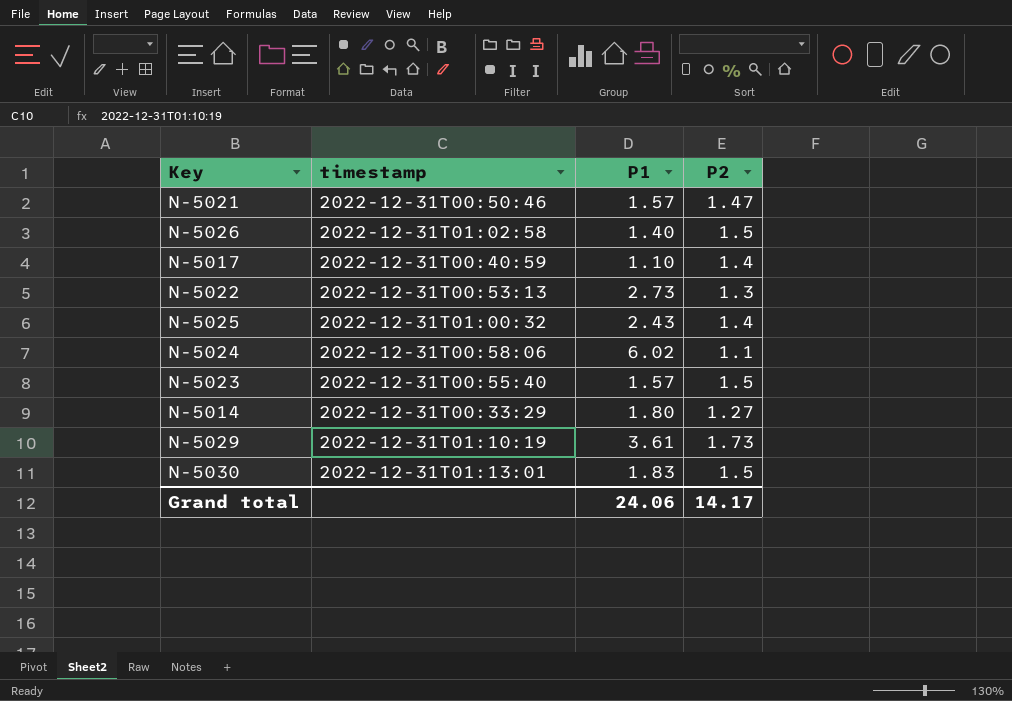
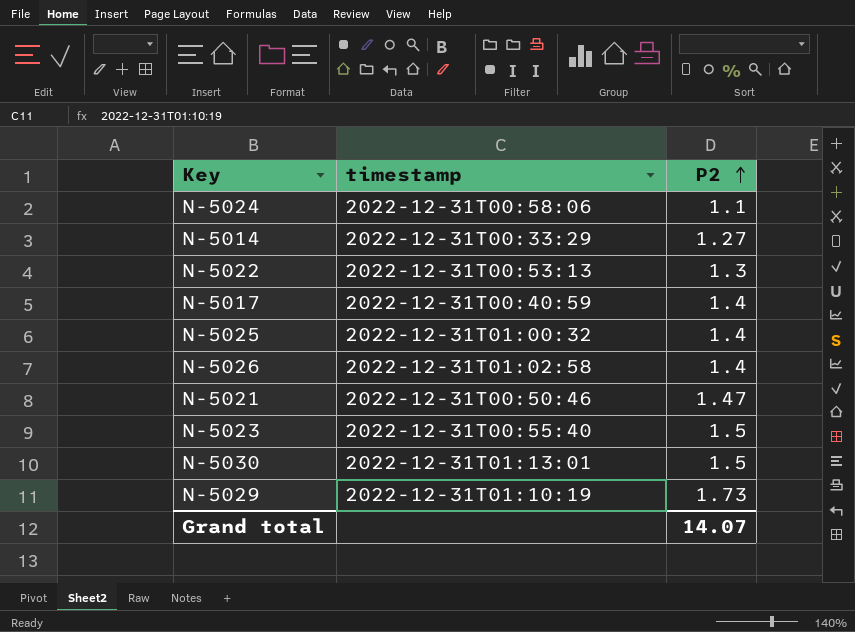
row order: none -> P2 ascending
column P1 | position: 3 -> none
N-5026 | P2: 1.5 -> 1.4
Grand total | P2: 14.17 -> 14.07

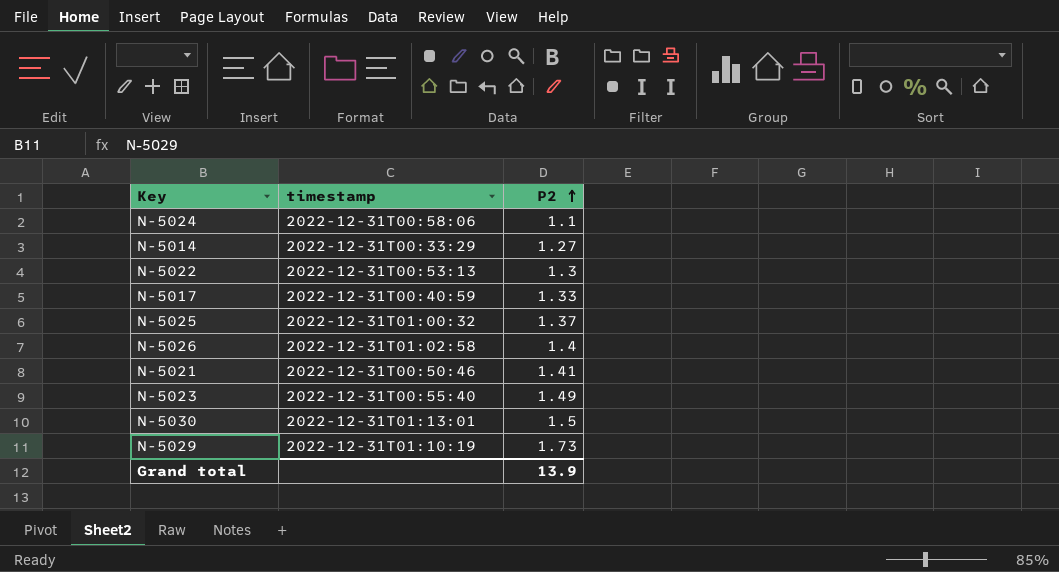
N-5017 | P2: 1.4 -> 1.33
N-5025 | P2: 1.4 -> 1.37
N-5021 | P2: 1.47 -> 1.41
N-5023 | P2: 1.5 -> 1.49
Grand total | P2: 14.07 -> 13.9

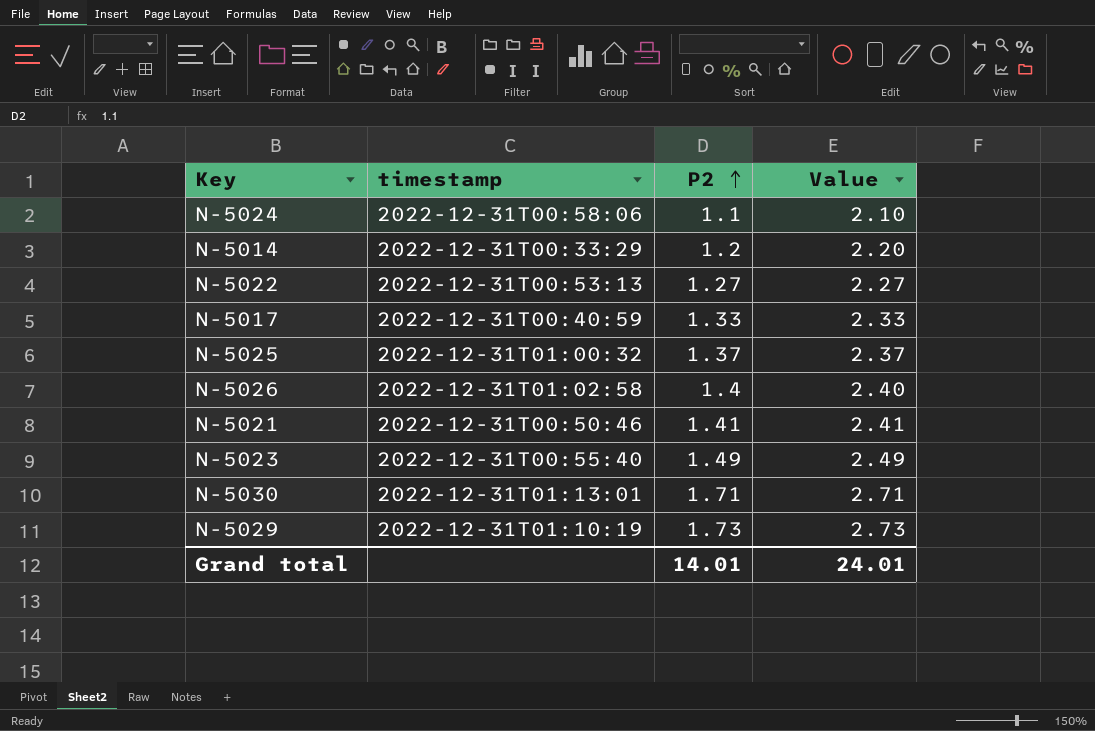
column Value | formula: none -> [P2] + 1
N-5014 | P2: 1.27 -> 1.2
N-5022 | P2: 1.3 -> 1.27
N-5030 | P2: 1.5 -> 1.71
Grand total | P2: 13.9 -> 14.01

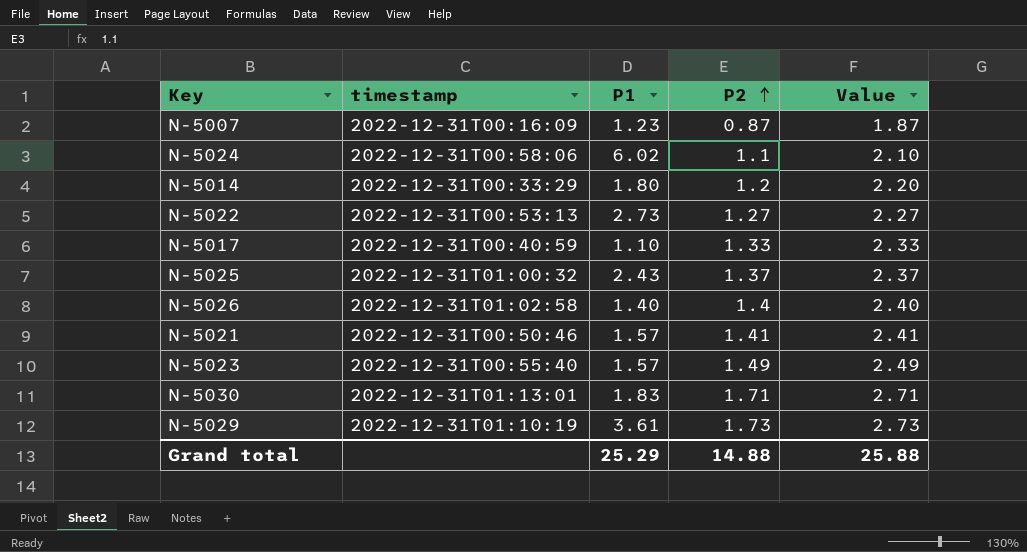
column P1 | position: none -> 3
row N-5007: none -> 2022-12-31T00:16:09 | 1.23 | 0.87 | 1.87
Grand total | P2: 14.01 -> 14.88
Grand total | Value: 24.01 -> 25.88

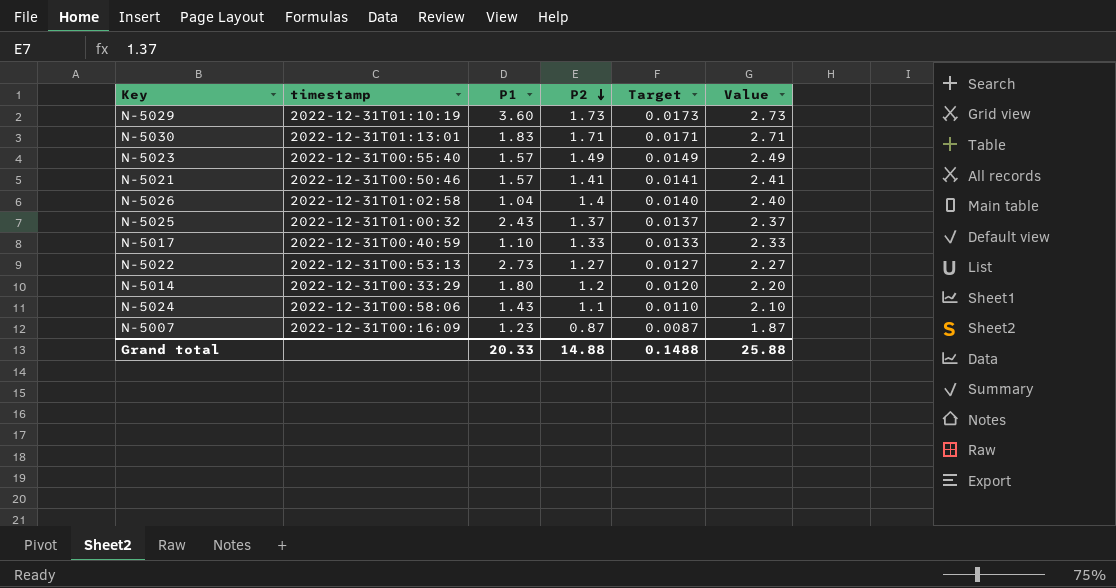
row order: P2 ascending -> P2 descending
column Target | formula: none -> [P2] * 0.01
N-5029 | P1: 3.61 -> 3.60
N-5026 | P1: 1.40 -> 1.04
N-5024 | P1: 6.02 -> 1.43
Grand total | P1: 25.29 -> 20.33

